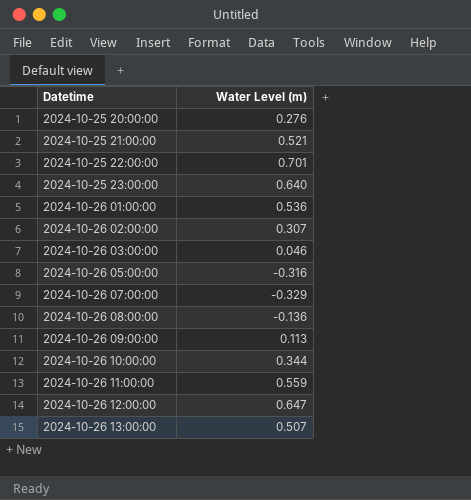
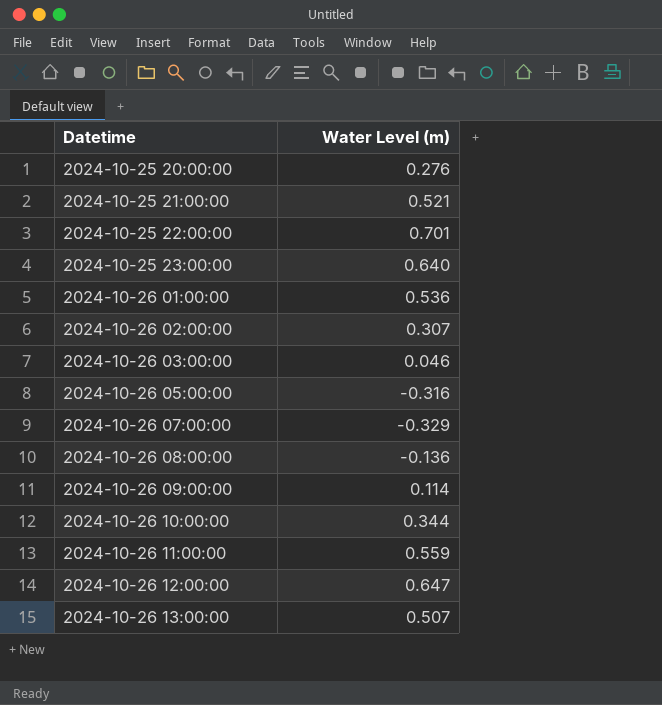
2024-10-26 09:00:00 | Water Level (m): 0.113 -> 0.114

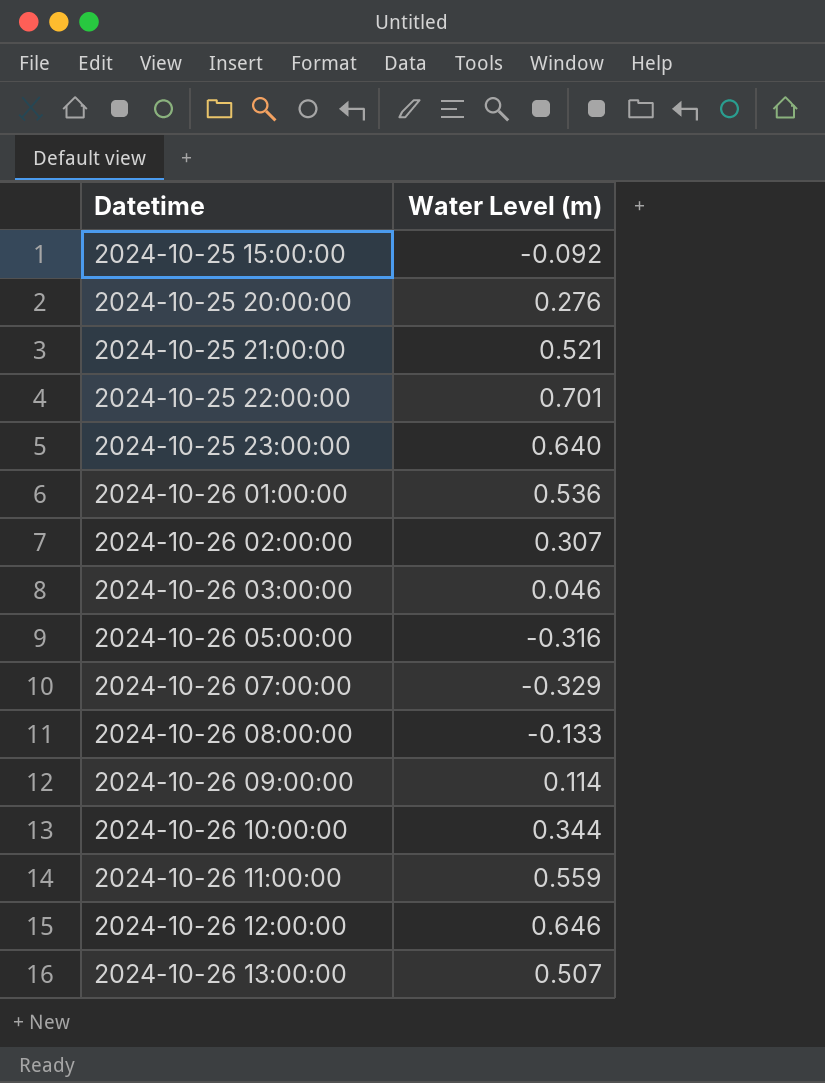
row 2024-10-25 15:00:00: none -> -0.092
2024-10-26 08:00:00 | Water Level (m): -0.136 -> -0.133
2024-10-26 12:00:00 | Water Level (m): 0.647 -> 0.646

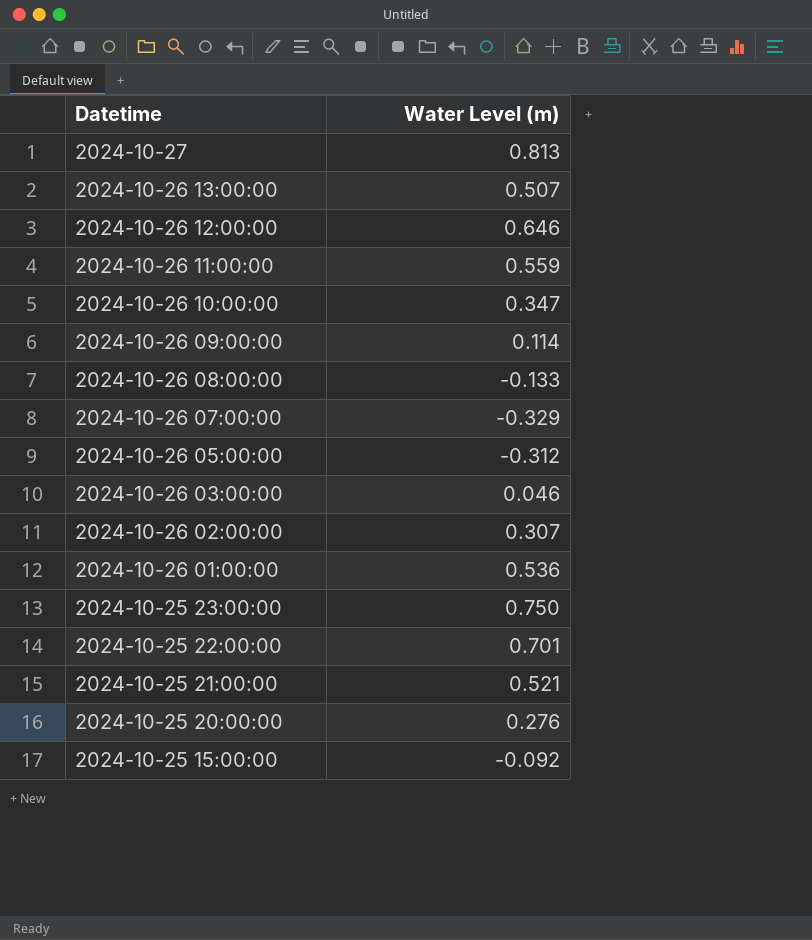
row order: Datetime ascending -> Datetime descending
row 2024-10-27: none -> 0.813
2024-10-26 10:00:00 | Water Level (m): 0.344 -> 0.347
2024-10-26 05:00:00 | Water Level (m): -0.316 -> -0.312
2024-10-25 23:00:00 | Water Level (m): 0.640 -> 0.750

